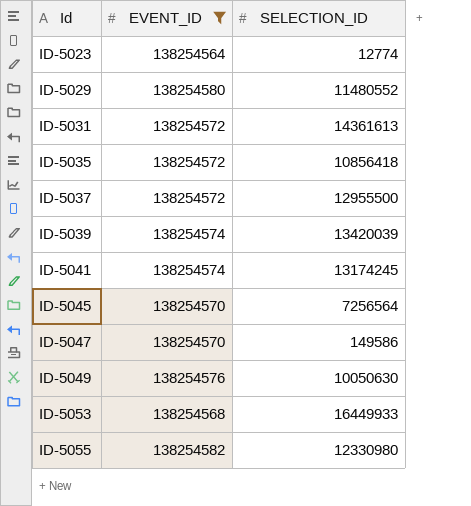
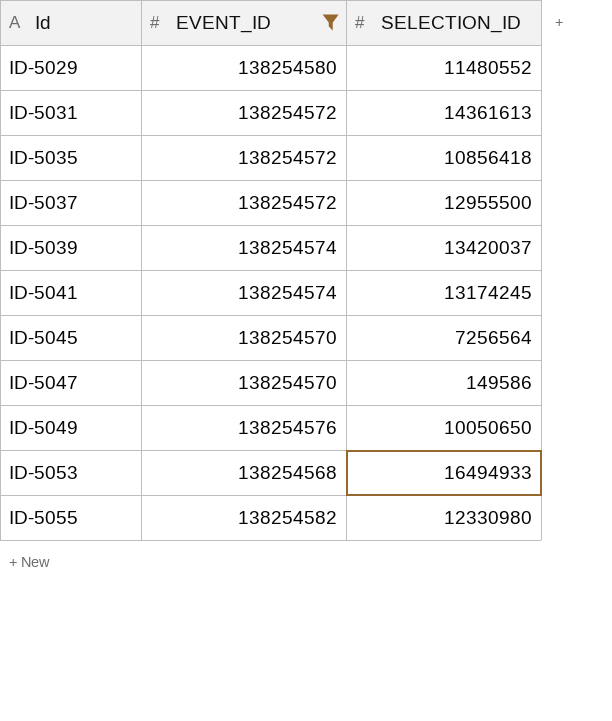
row ID-5023: 138254564 | 12774 -> none
ID-5039 | SELECTION_ID: 13420039 -> 13420037
ID-5049 | SELECTION_ID: 10050630 -> 10050650
ID-5053 | SELECTION_ID: 16449933 -> 16494933

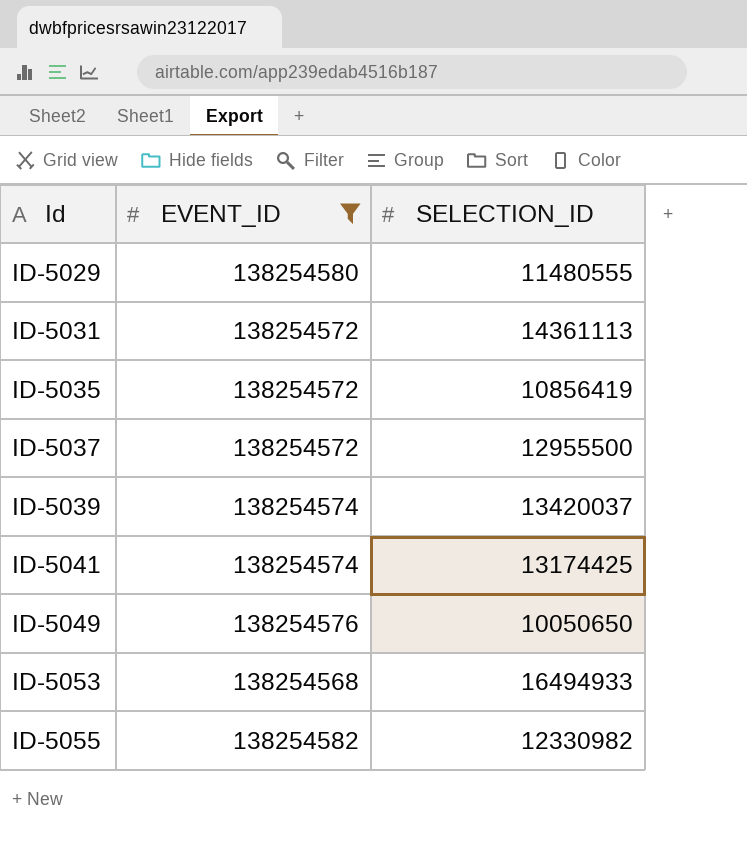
row ID-5045: 138254570 | 7256564 -> none
row ID-5047: 138254570 | 149586 -> none
ID-5029 | SELECTION_ID: 11480552 -> 11480555
ID-5031 | SELECTION_ID: 14361613 -> 14361113
ID-5035 | SELECTION_ID: 10856418 -> 10856419
ID-5041 | SELECTION_ID: 13174245 -> 13174425
ID-5055 | SELECTION_ID: 12330980 -> 12330982

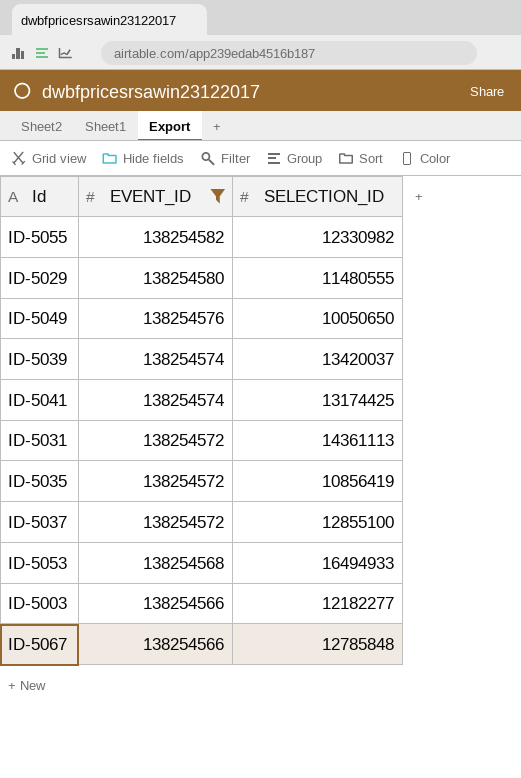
row order: Id ascending -> EVENT_ID descending
ID-5037 | SELECTION_ID: 12955500 -> 12855100
row ID-5003: none -> 138254566 | 12182277
row ID-5067: none -> 138254566 | 12785848

